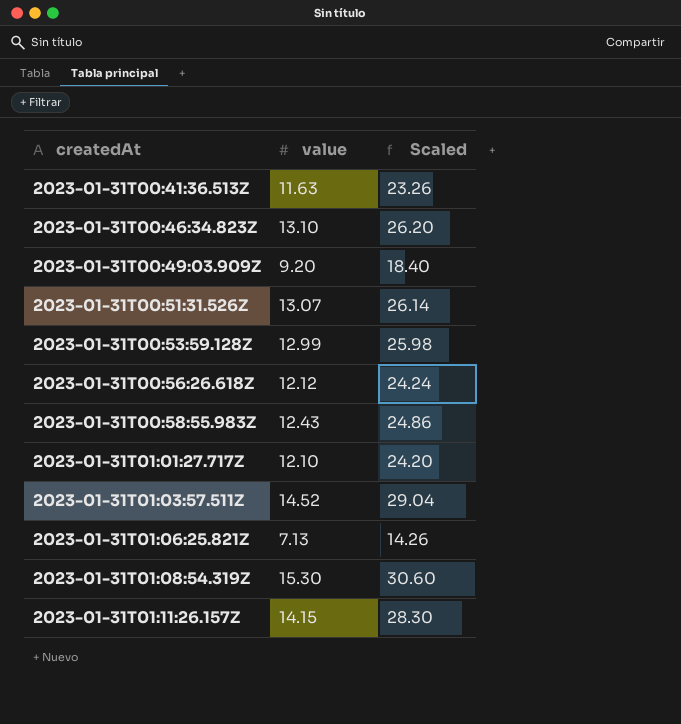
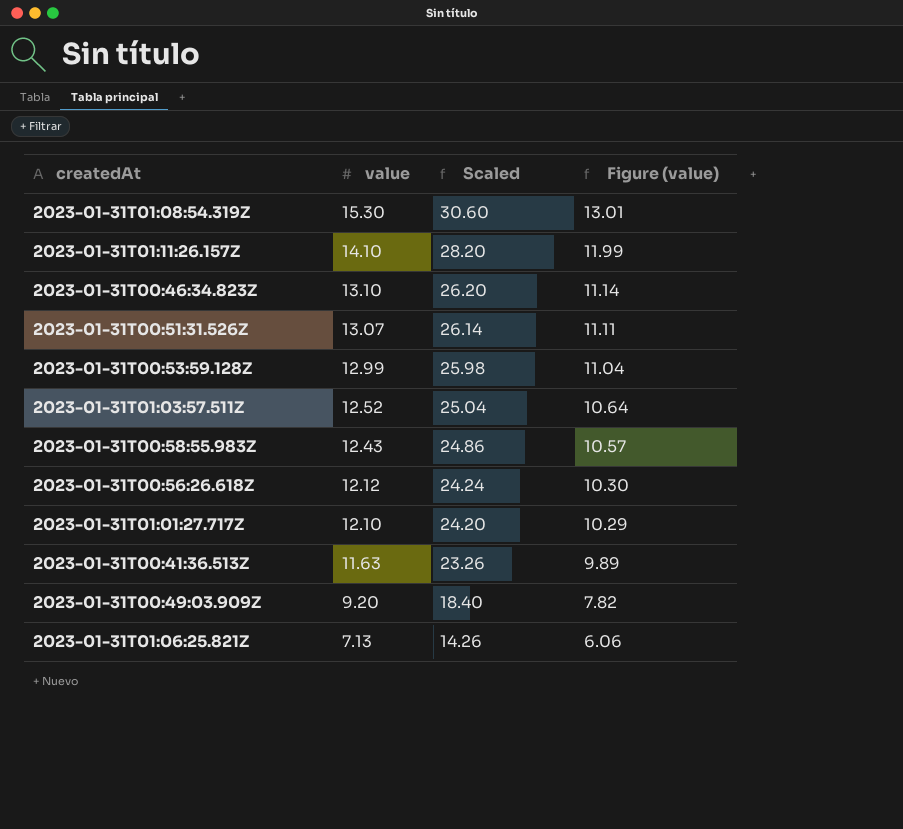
row order: createdAt ascending -> value descending
column Figure (value) | formula: none -> [value] * 0.85
2023-01-31T01:11:26.157Z | value: 14.15 -> 14.10
2023-01-31T01:11:26.157Z | Scaled: 28.30 -> 28.20
2023-01-31T01:03:57.511Z | value: 14.52 -> 12.52
2023-01-31T01:03:57.511Z | Scaled: 29.04 -> 25.04

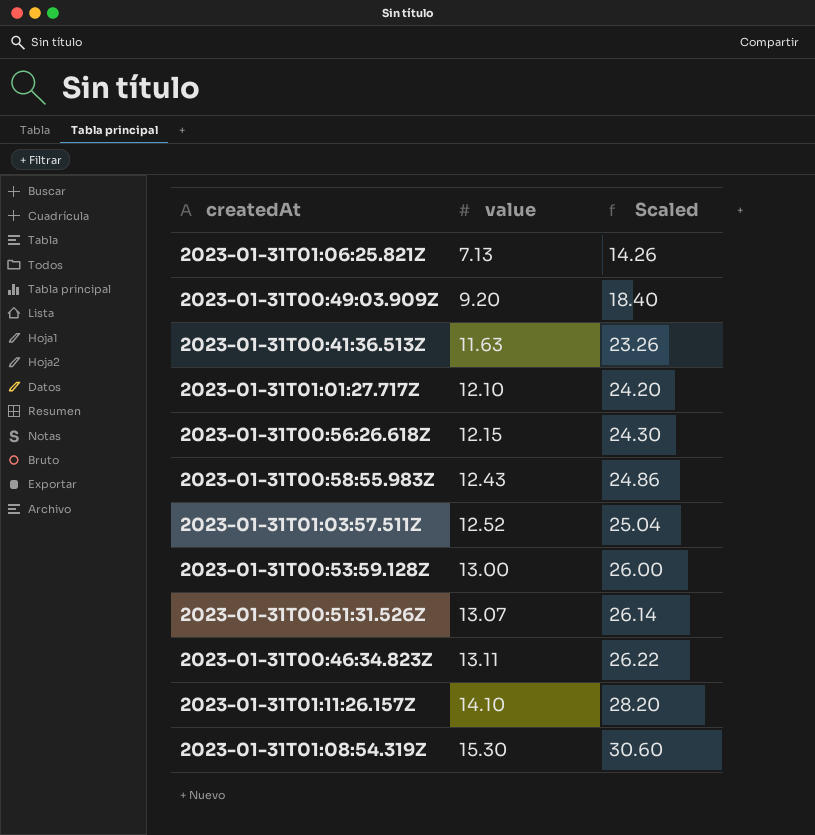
row order: value descending -> value ascending
column Figure (value) | formula: [value] * 0.85 -> none
2023-01-31T00:56:26.618Z | value: 12.12 -> 12.15
2023-01-31T00:56:26.618Z | Scaled: 24.24 -> 24.30
2023-01-31T00:53:59.128Z | value: 12.99 -> 13.00
2023-01-31T00:53:59.128Z | Scaled: 25.98 -> 26.00
2023-01-31T00:46:34.823Z | value: 13.10 -> 13.11
2023-01-31T00:46:34.823Z | Scaled: 26.20 -> 26.22

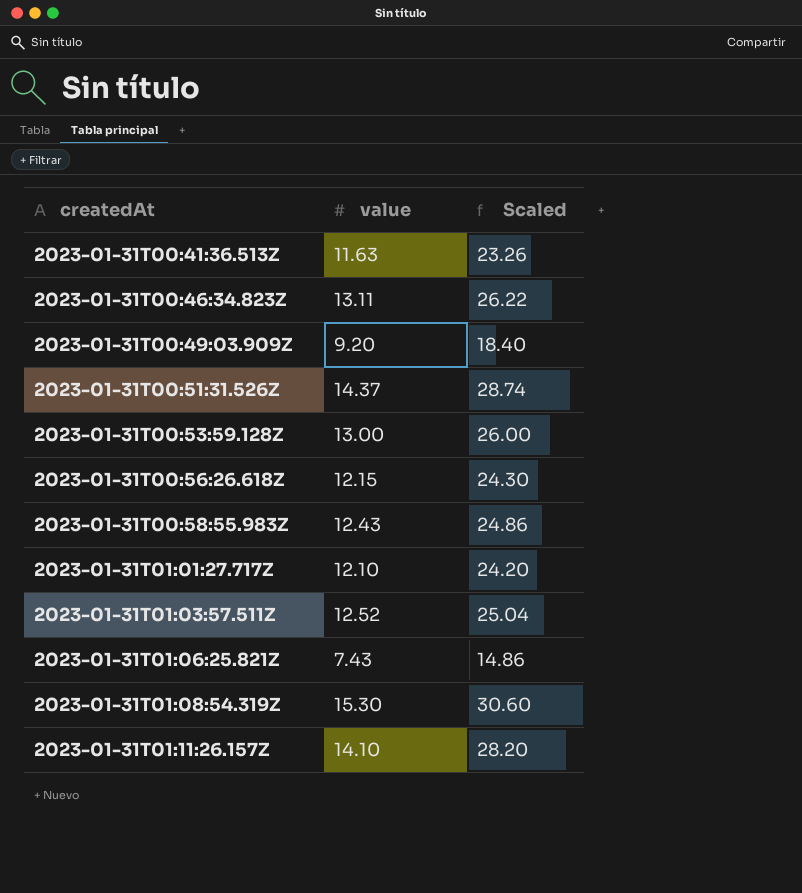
row order: value ascending -> createdAt ascending
2023-01-31T00:51:31.526Z | value: 13.07 -> 14.37
2023-01-31T00:51:31.526Z | Scaled: 26.14 -> 28.74
2023-01-31T01:06:25.821Z | value: 7.13 -> 7.43
2023-01-31T01:06:25.821Z | Scaled: 14.26 -> 14.86

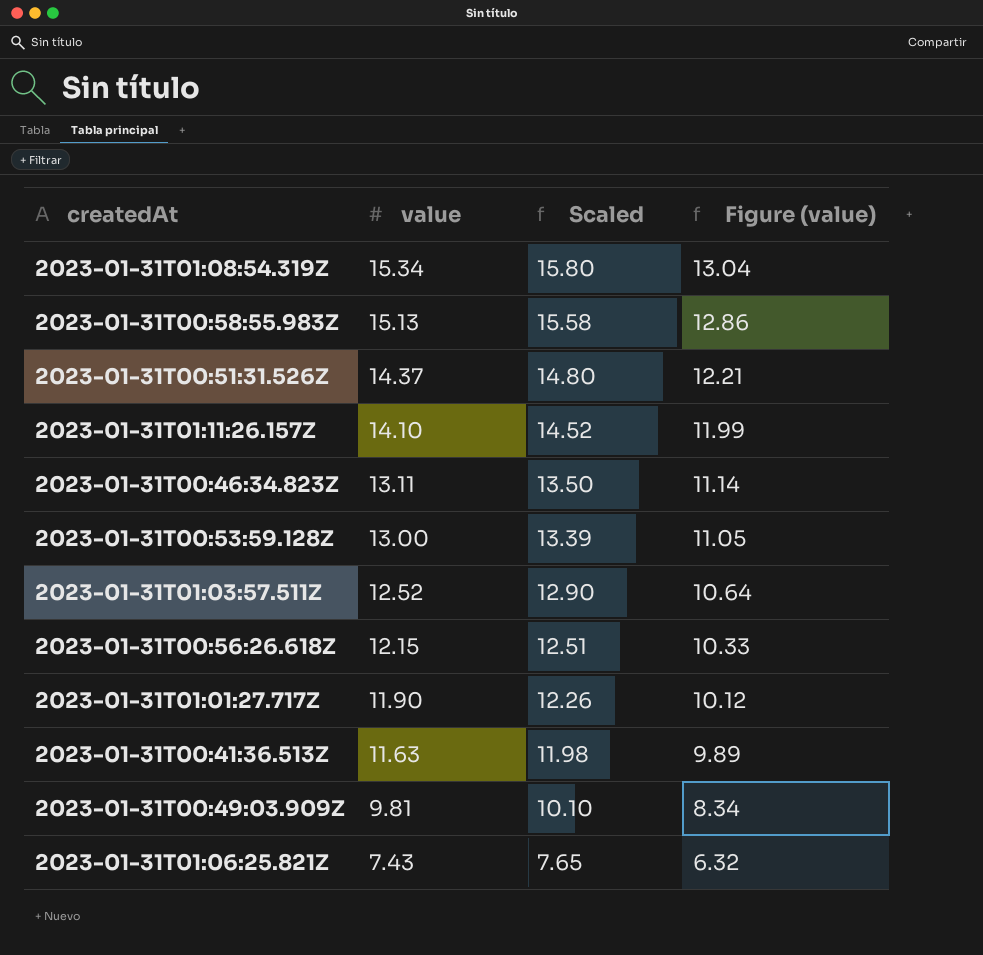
row order: createdAt ascending -> value descending
column Scaled | formula: [value] * 2 -> [value] * 1.03
column Figure (value) | formula: none -> [value] * 0.85
2023-01-31T01:08:54.319Z | value: 15.30 -> 15.34
2023-01-31T00:58:55.983Z | value: 12.43 -> 15.13
2023-01-31T01:01:27.717Z | value: 12.10 -> 11.90
2023-01-31T00:49:03.909Z | value: 9.20 -> 9.81

